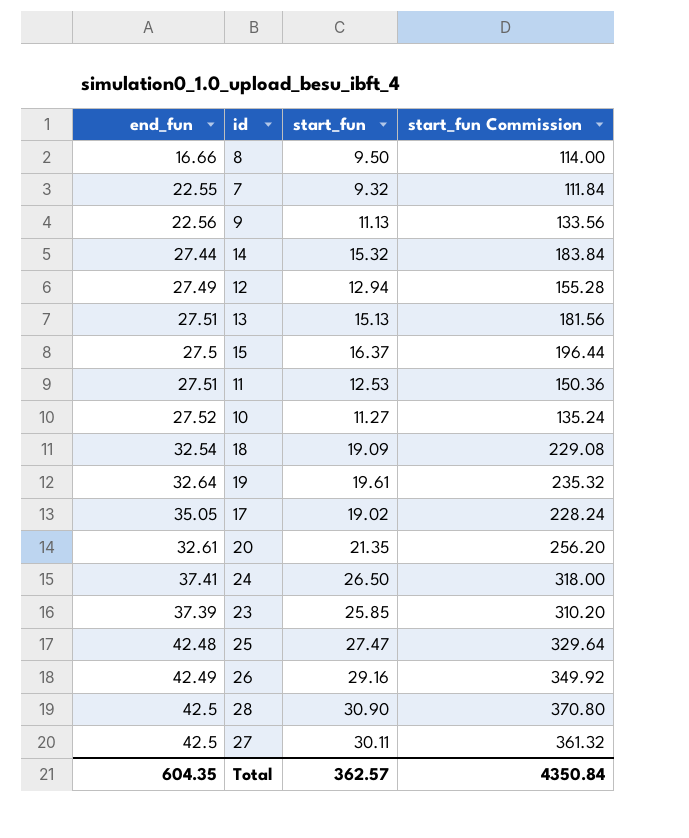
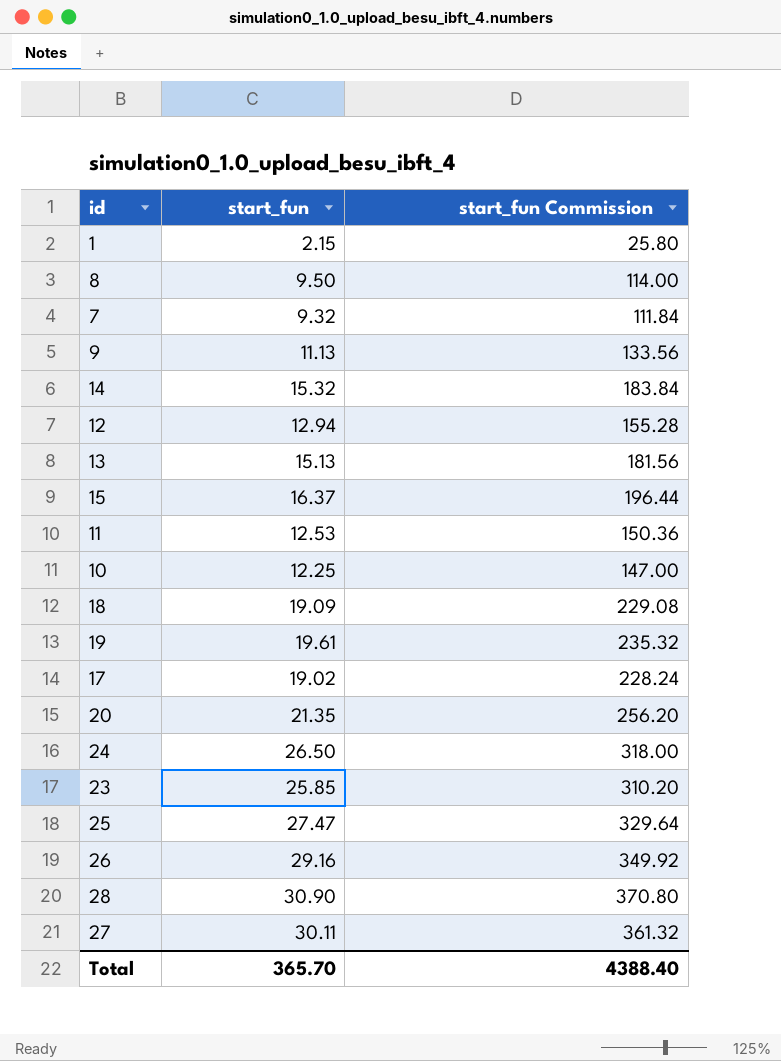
column end_fun | position: 1 -> none
row 1: none -> 2.15 | 25.80
10 | start_fun: 11.27 -> 12.25
10 | start_fun Commission: 135.24 -> 147.00
Total | start_fun: 362.57 -> 365.70
Total | start_fun Commission: 4350.84 -> 4388.40

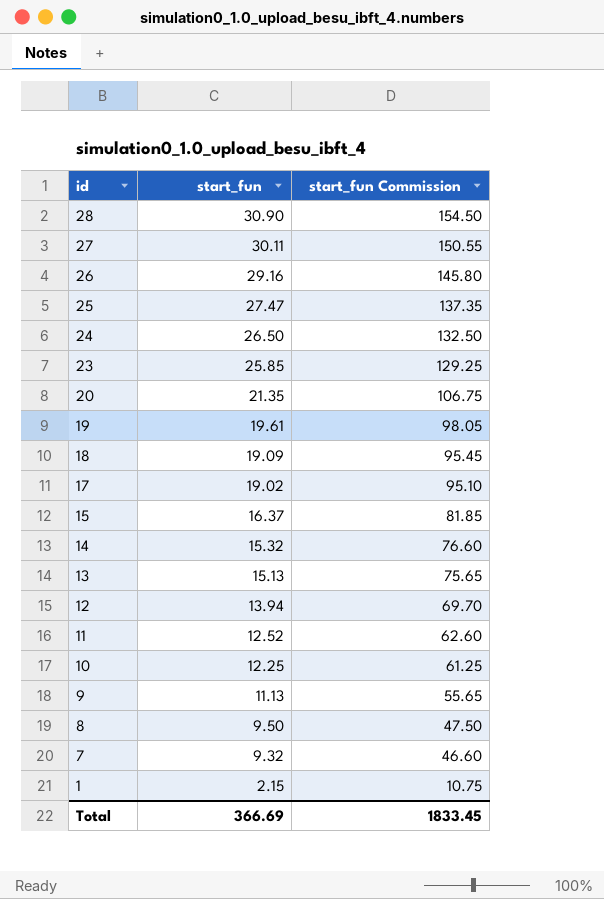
row order: none -> id descending
column start_fun Commission | formula: [start_fun] * 12 -> [start_fun] * 5
12 | start_fun: 12.94 -> 13.94
11 | start_fun: 12.53 -> 12.52
Total | start_fun: 365.70 -> 366.69
Total | start_fun Commission: 4388.40 -> 1833.45

